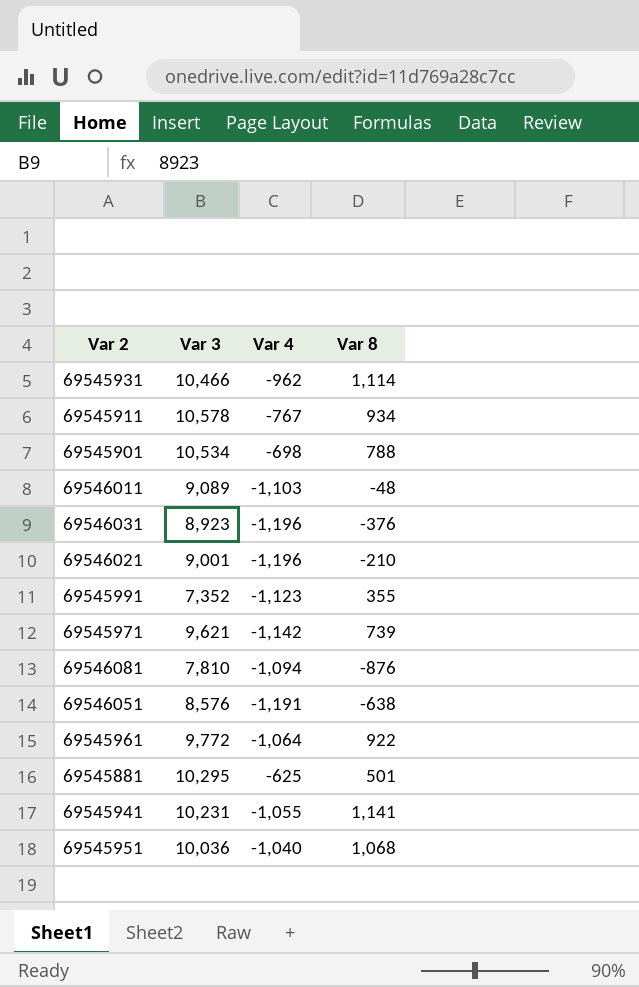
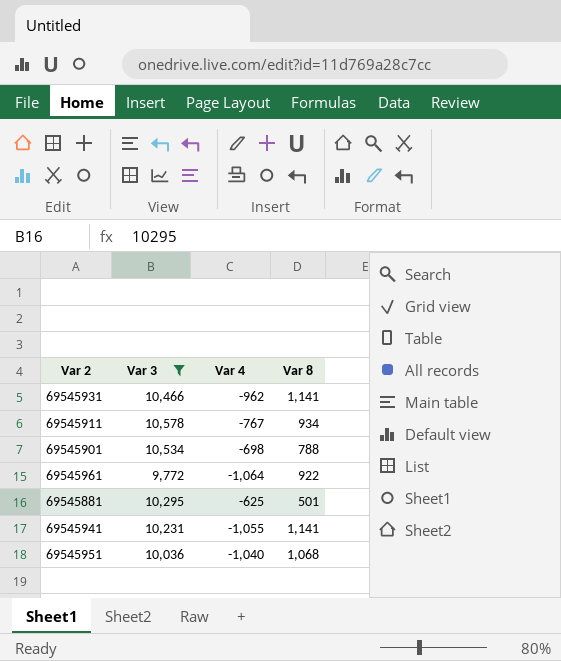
filter: none -> Var 3 >= 9,772
69545931 | Var 8: 1,114 -> 1,141

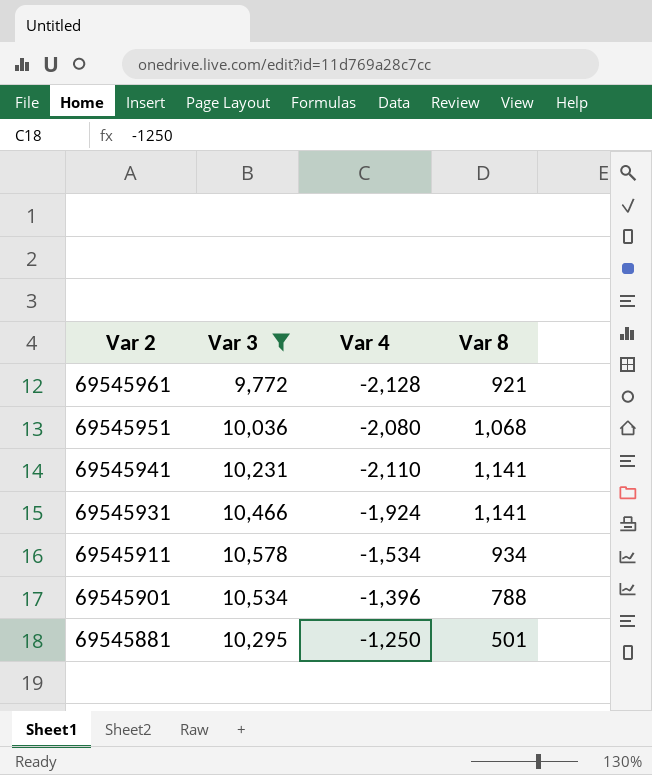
row order: none -> Var 2 descending
69545961 | Var 4: -1,064 -> -2,128
69545961 | Var 8: 922 -> 921
69545951 | Var 4: -1,040 -> -2,080
69545941 | Var 4: -1,055 -> -2,110
69545931 | Var 4: -962 -> -1,924
69545911 | Var 4: -767 -> -1,534
69545901 | Var 4: -698 -> -1,396
69545881 | Var 4: -625 -> -1,250

